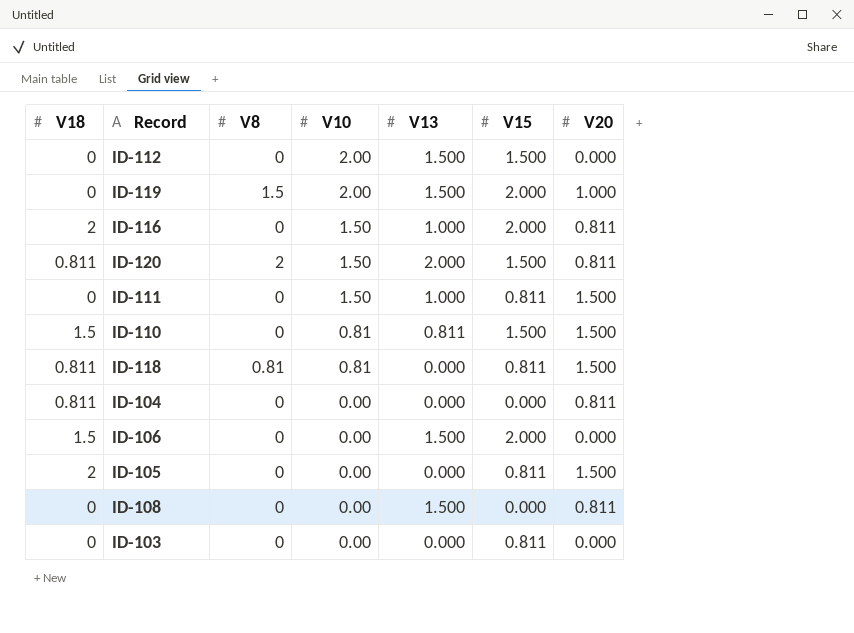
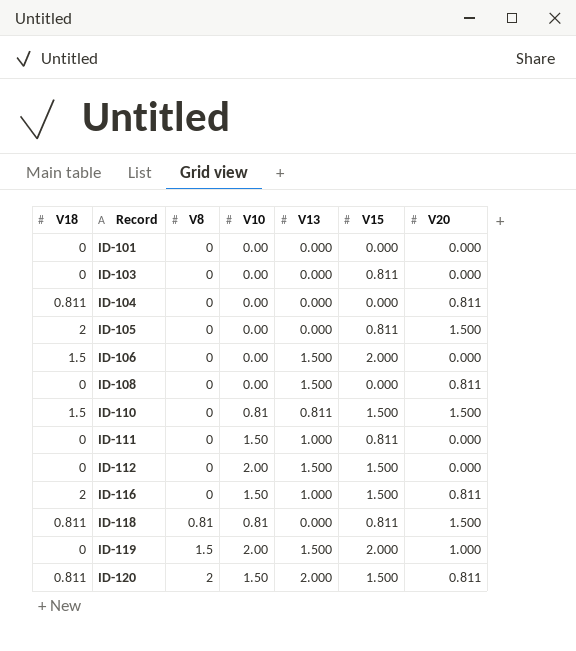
row order: V10 descending -> Record ascending
row ID-101: none -> 0 | 0 | 0.00 | 0.000 | 0.000 | 0.000
ID-111 | V20: 1.500 -> 0.000
ID-116 | V15: 2.000 -> 1.500

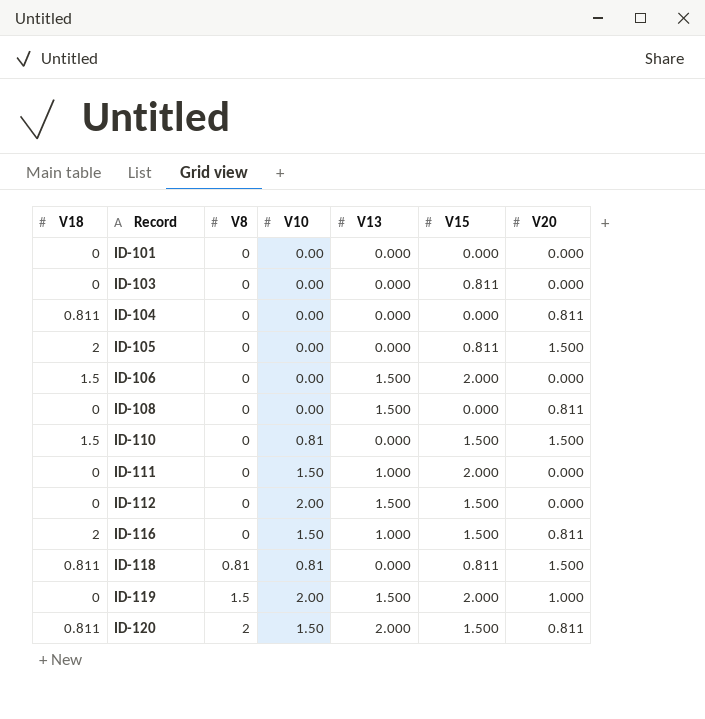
ID-110 | V13: 0.811 -> 0.000
ID-111 | V15: 0.811 -> 2.000

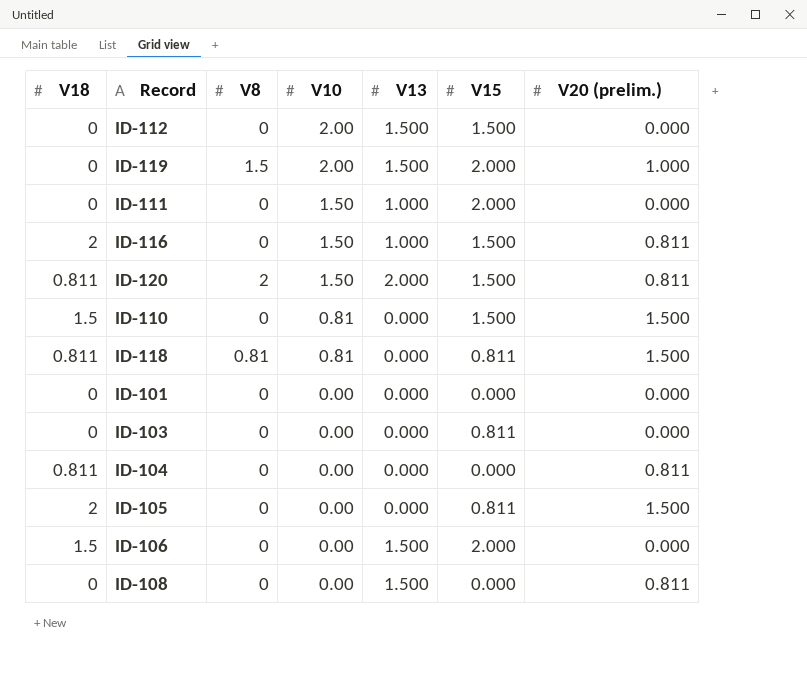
row order: Record ascending -> V10 descending
column name: V20 -> V20 (prelim.)

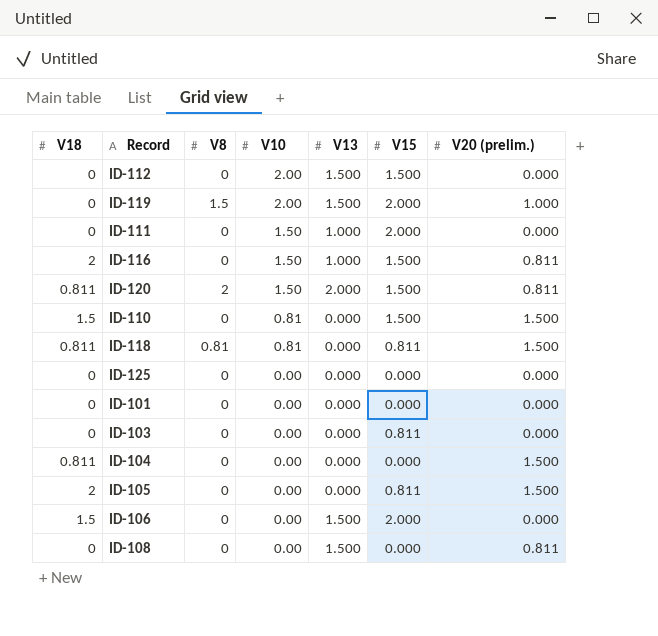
row ID-125: none -> 0 | 0 | 0.00 | 0.000 | 0.000 | 0.000
ID-104 | V20 (prelim.): 0.811 -> 1.500

